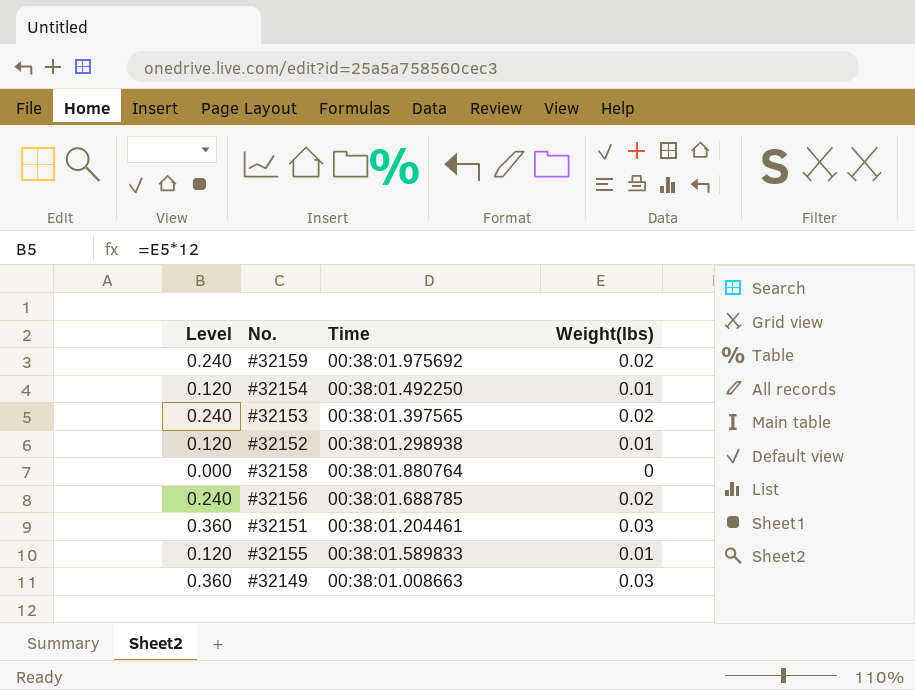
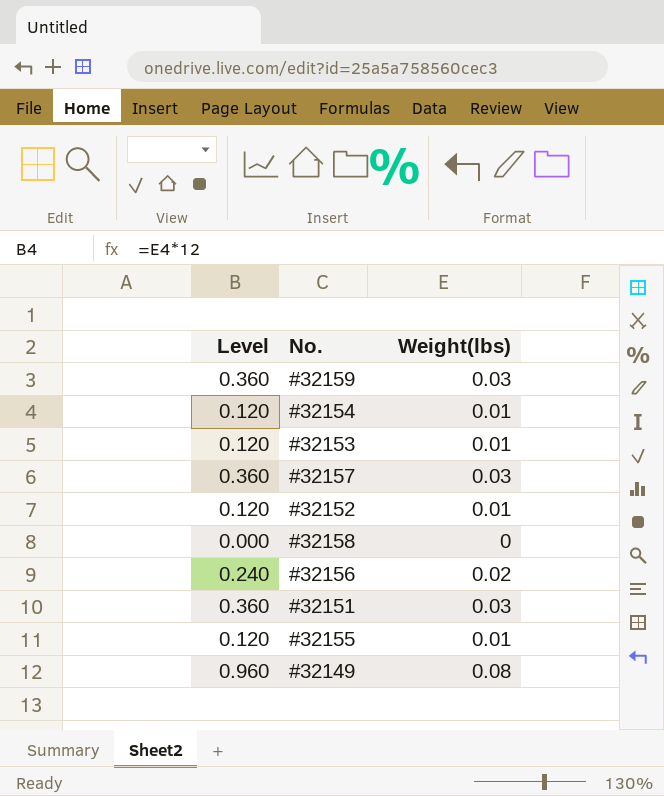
column Time | position: 3 -> none
#32159 | Level: 0.240 -> 0.360
#32159 | Weight(lbs): 0.02 -> 0.03
#32153 | Level: 0.240 -> 0.120
#32153 | Weight(lbs): 0.02 -> 0.01
row #32157: none -> 0.360 | 0.03
#32149 | Level: 0.360 -> 0.960
#32149 | Weight(lbs): 0.03 -> 0.08

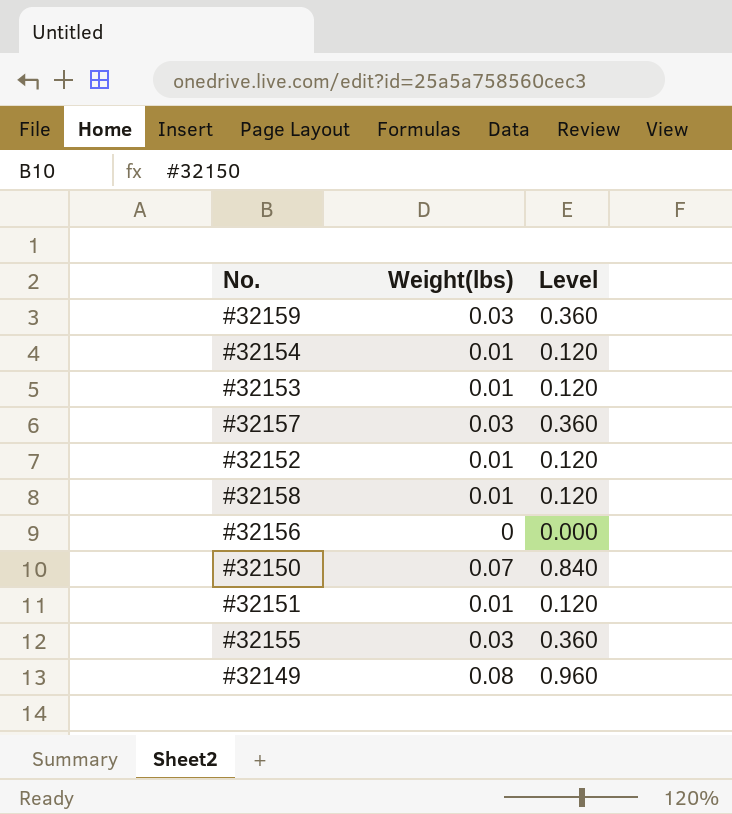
column Level | position: 1 -> 3
#32158 | Weight(lbs): 0 -> 0.01
#32158 | Level: 0.000 -> 0.120
#32156 | Weight(lbs): 0.02 -> 0
#32156 | Level: 0.240 -> 0.000
row #32150: none -> 0.07 | 0.840
#32151 | Weight(lbs): 0.03 -> 0.01
#32151 | Level: 0.360 -> 0.120
#32155 | Weight(lbs): 0.01 -> 0.03
#32155 | Level: 0.120 -> 0.360

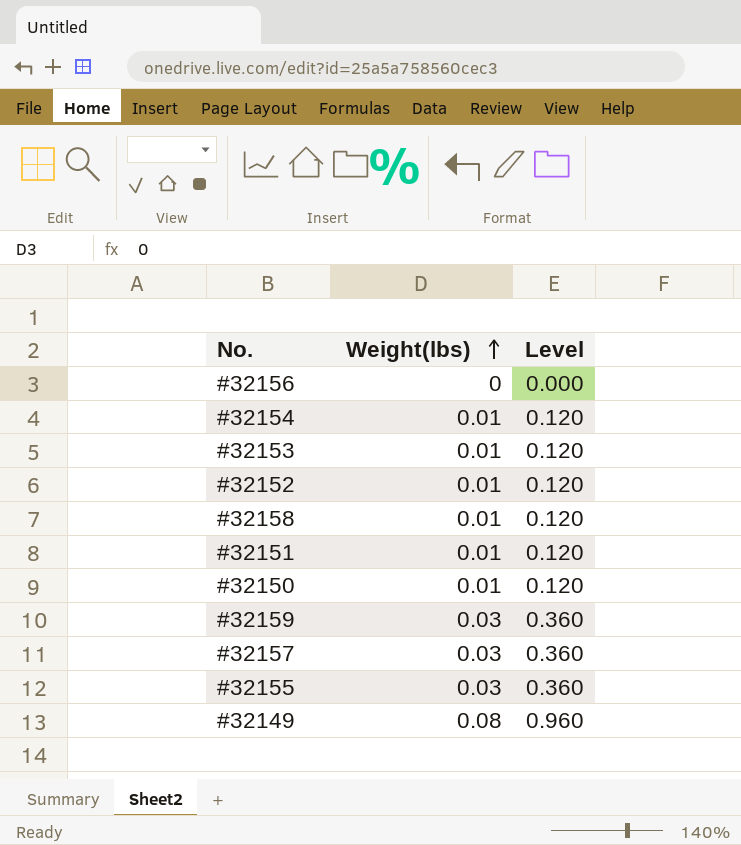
row order: none -> Weight(lbs) ascending
#32150 | Weight(lbs): 0.07 -> 0.01
#32150 | Level: 0.840 -> 0.120

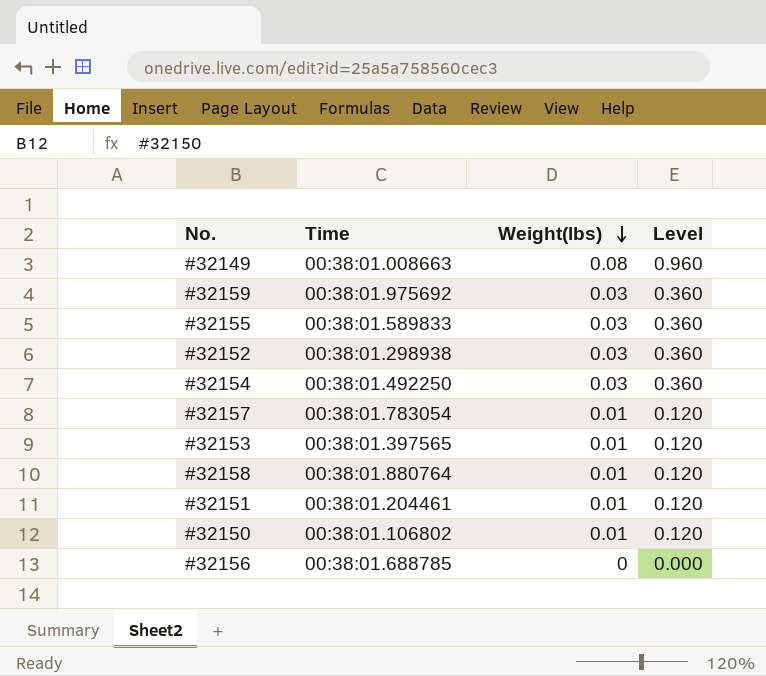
row order: Weight(lbs) ascending -> Weight(lbs) descending
column Time | position: none -> 2
#32152 | Weight(lbs): 0.01 -> 0.03
#32152 | Level: 0.120 -> 0.360
#32154 | Weight(lbs): 0.01 -> 0.03
#32154 | Level: 0.120 -> 0.360
#32157 | Weight(lbs): 0.03 -> 0.01
#32157 | Level: 0.360 -> 0.120

